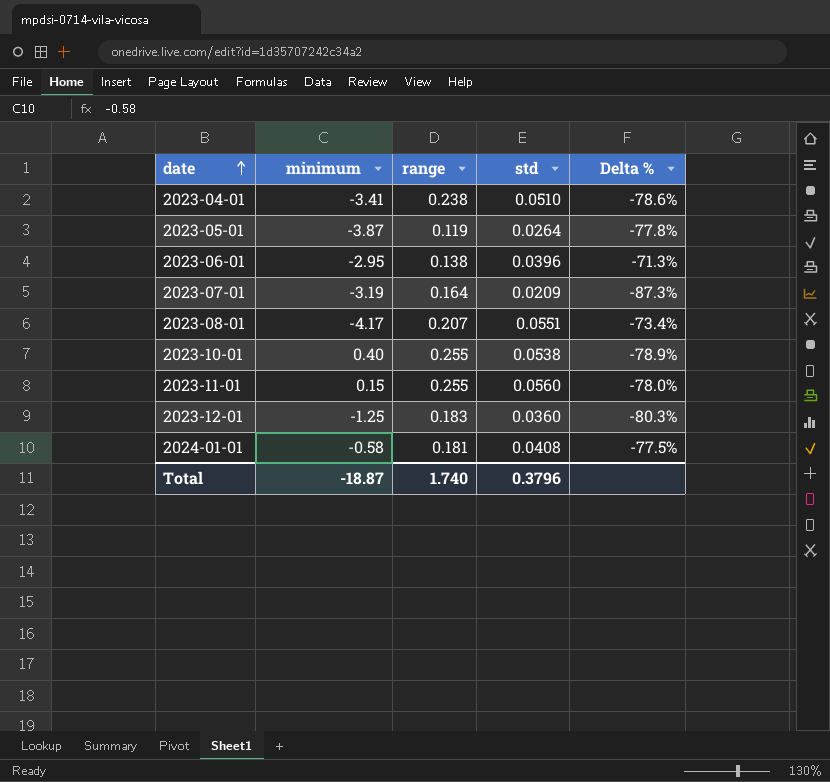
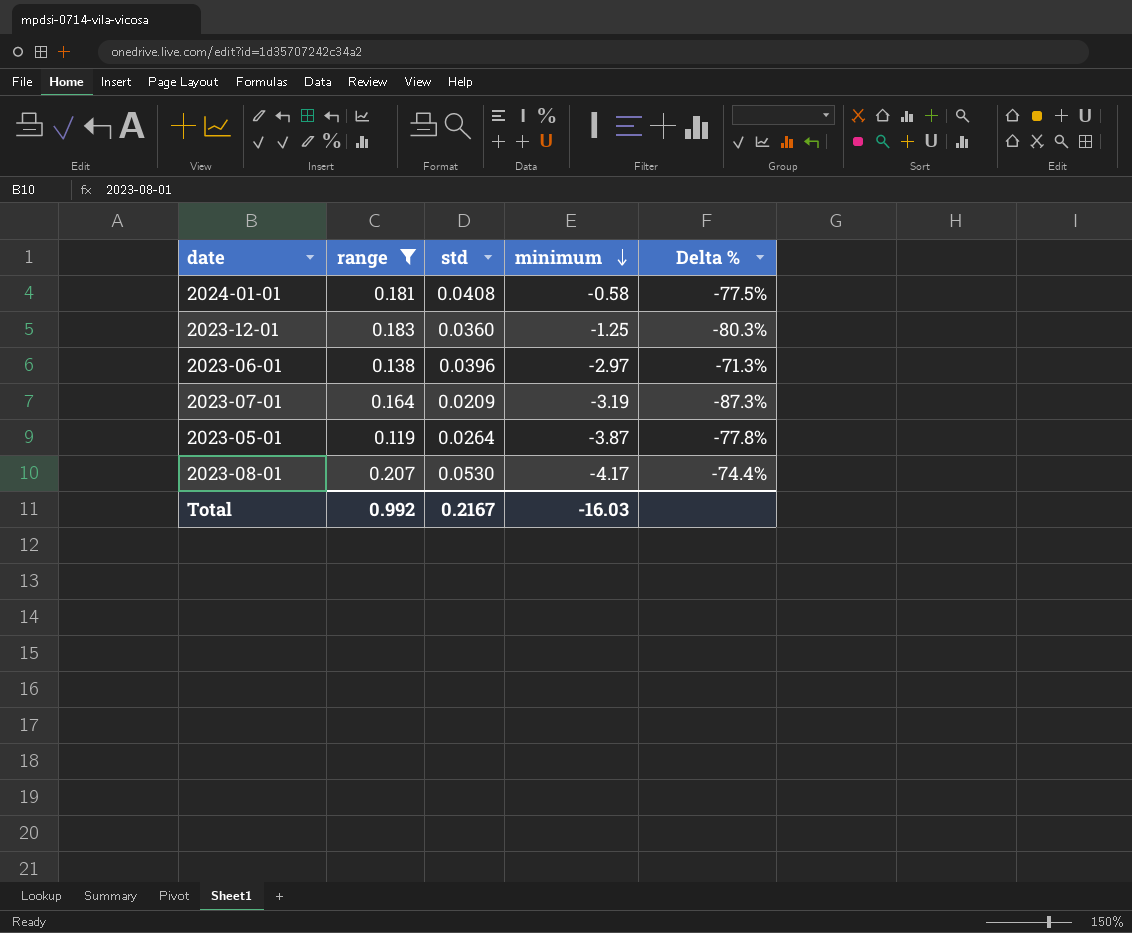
filter: none -> range <= 0.207
row order: date ascending -> minimum descending
column minimum | position: 2 -> 4
2023-06-01 | minimum: -2.95 -> -2.97
2023-08-01 | std: 0.0551 -> 0.0530
2023-08-01 | Delta %: -73.4% -> -74.4%
Total | range: 1.740 -> 0.992
Total | std: 0.3796 -> 0.2167
Total | minimum: -18.87 -> -16.03

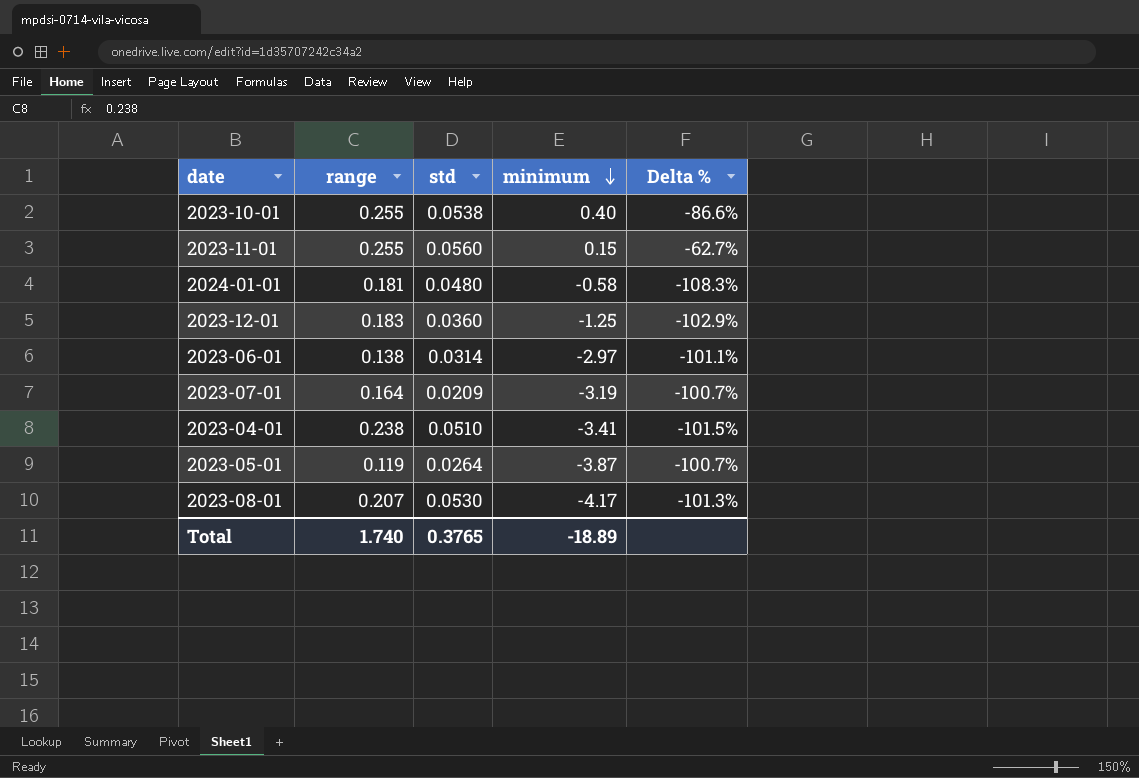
filter: range <= 0.207 -> none
column Delta % | formula: ([std] - [range]) / [range] -> ([std] - [minimum]) / [minimum]
2024-01-01 | std: 0.0408 -> 0.0480
2023-06-01 | std: 0.0396 -> 0.0314
Total | range: 0.992 -> 1.740
Total | std: 0.2167 -> 0.3765
Total | minimum: -16.03 -> -18.89

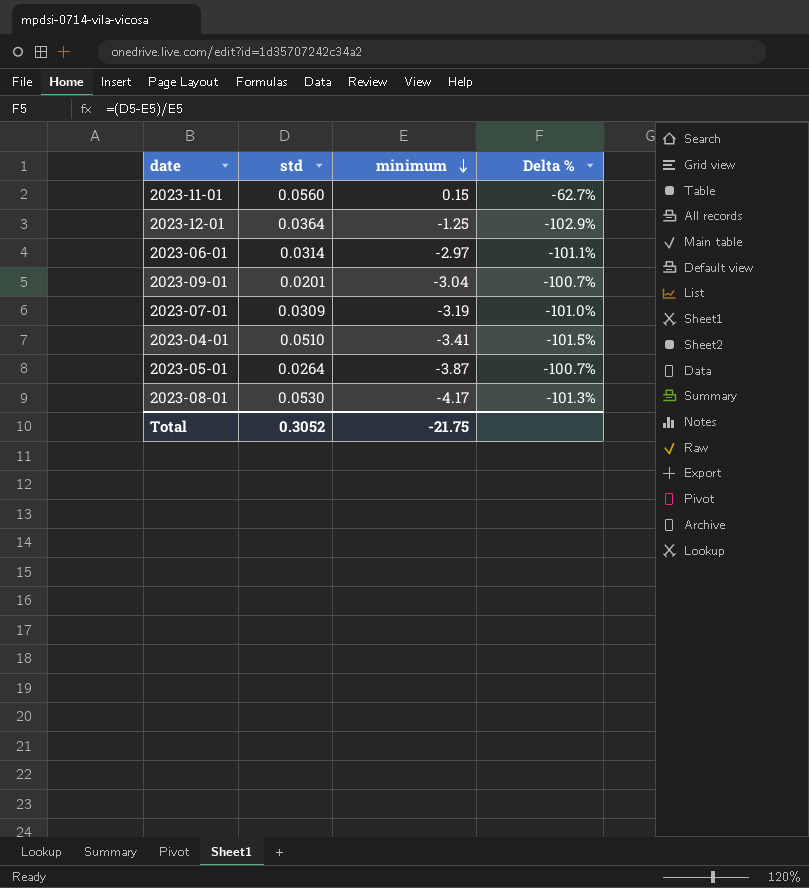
column range | position: 2 -> none
row 2023-10-01: 0.255 | 0.0538 | 0.40 | -86.6% -> none
row 2024-01-01: 0.181 | 0.0480 | -0.58 | -108.3% -> none
2023-12-01 | std: 0.0360 -> 0.0364
row 2023-09-01: none -> 0.0201 | -3.04 | -100.7%
2023-07-01 | std: 0.0209 -> 0.0309
2023-07-01 | Delta %: -100.7% -> -101.0%
Total | std: 0.3765 -> 0.3052
Total | minimum: -18.89 -> -21.75

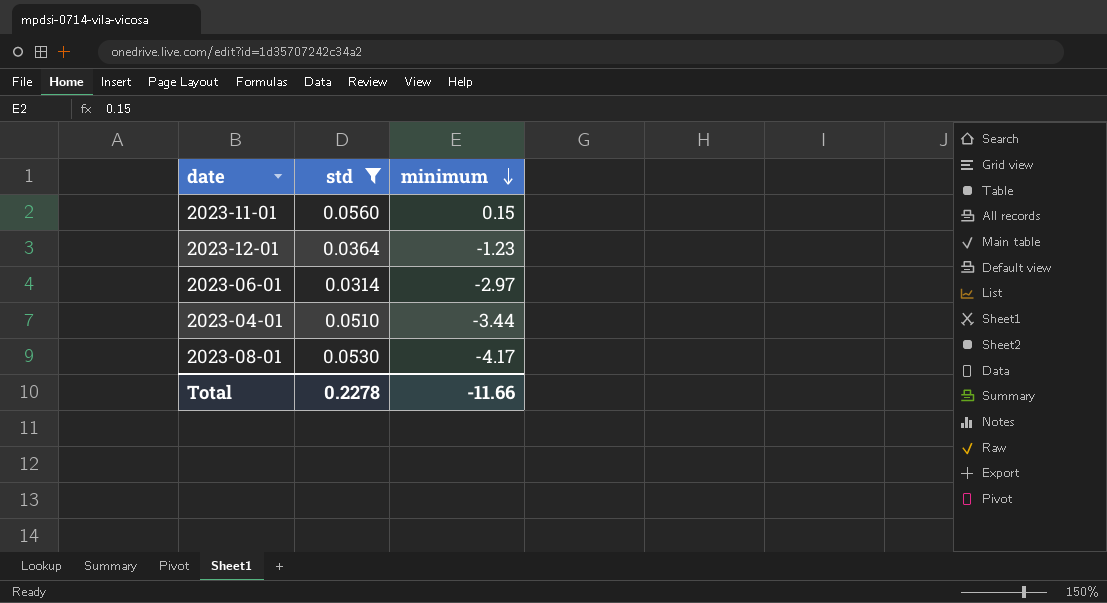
filter: none -> std >= 0.0314
column Delta % | formula: ([std] - [minimum]) / [minimum] -> none
2023-12-01 | minimum: -1.25 -> -1.23
2023-04-01 | minimum: -3.41 -> -3.44
Total | std: 0.3052 -> 0.2278
Total | minimum: -21.75 -> -11.66

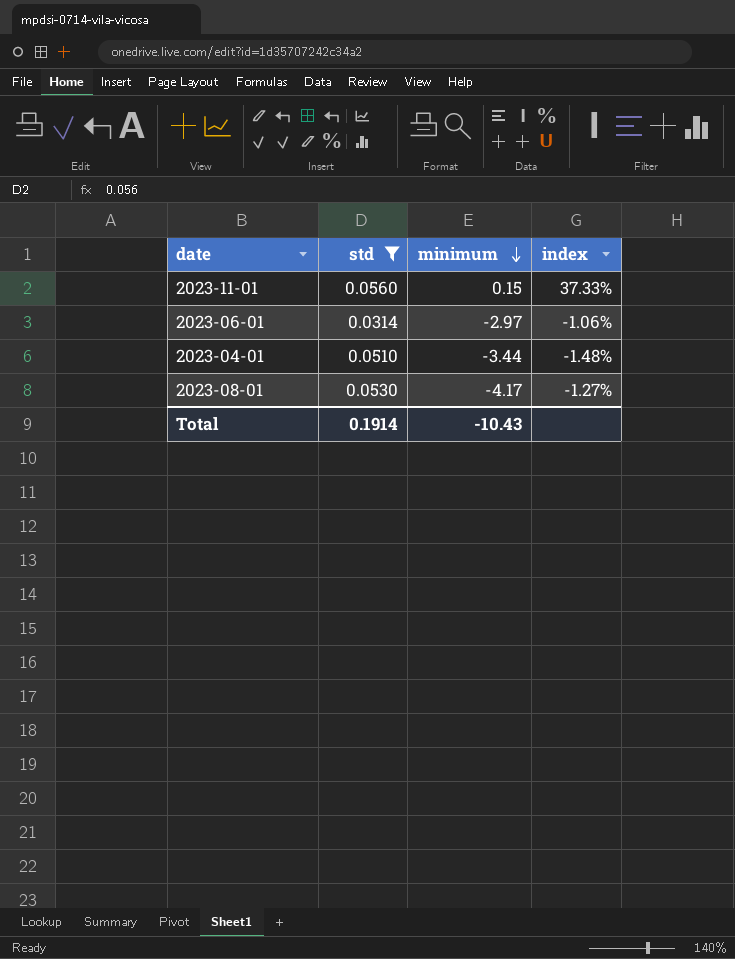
column index | formula: none -> [std] / [minimum]
row 2023-12-01: 0.0364 | -1.23 -> none
Total | std: 0.2278 -> 0.1914
Total | minimum: -11.66 -> -10.43

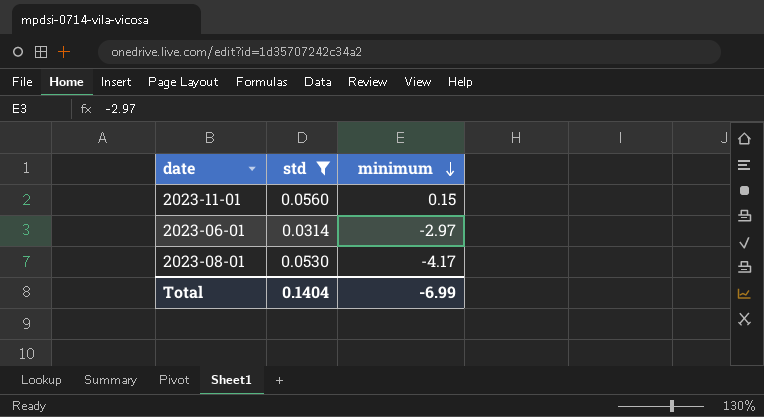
column index | formula: [std] / [minimum] -> none
row 2023-04-01: 0.0510 | -3.44 | -1.48% -> none
Total | std: 0.1914 -> 0.1404
Total | minimum: -10.43 -> -6.99

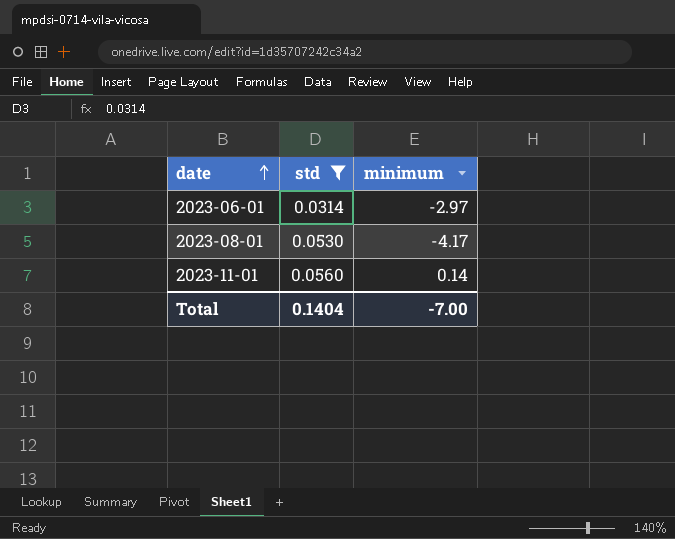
row order: minimum descending -> date ascending
2023-11-01 | minimum: 0.15 -> 0.14
Total | minimum: -6.99 -> -7.00

